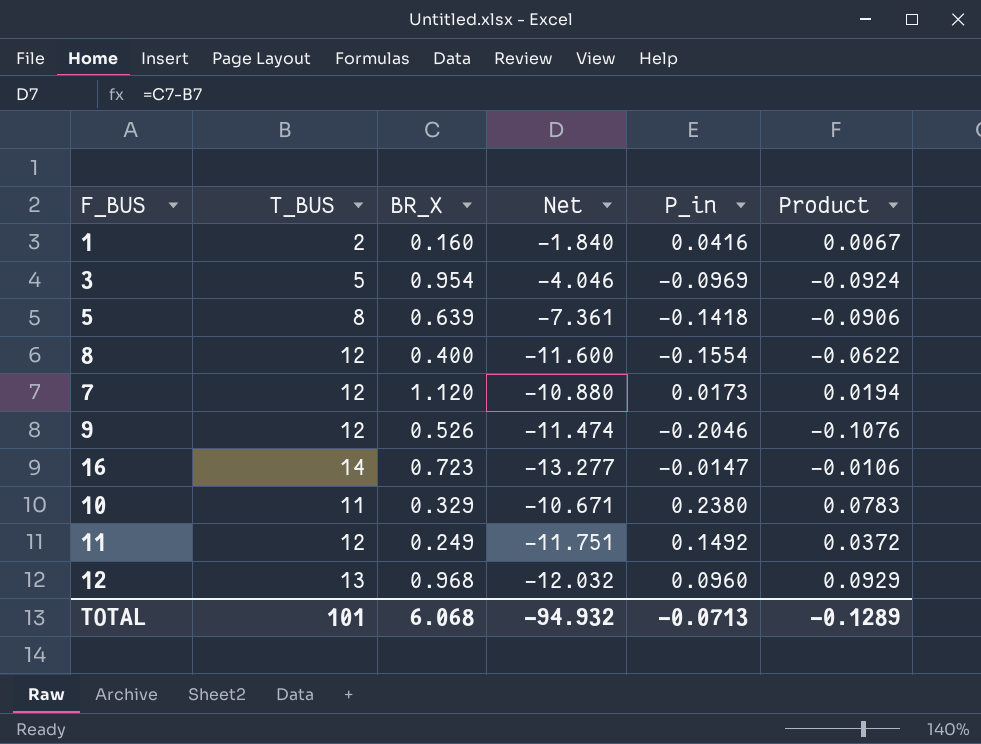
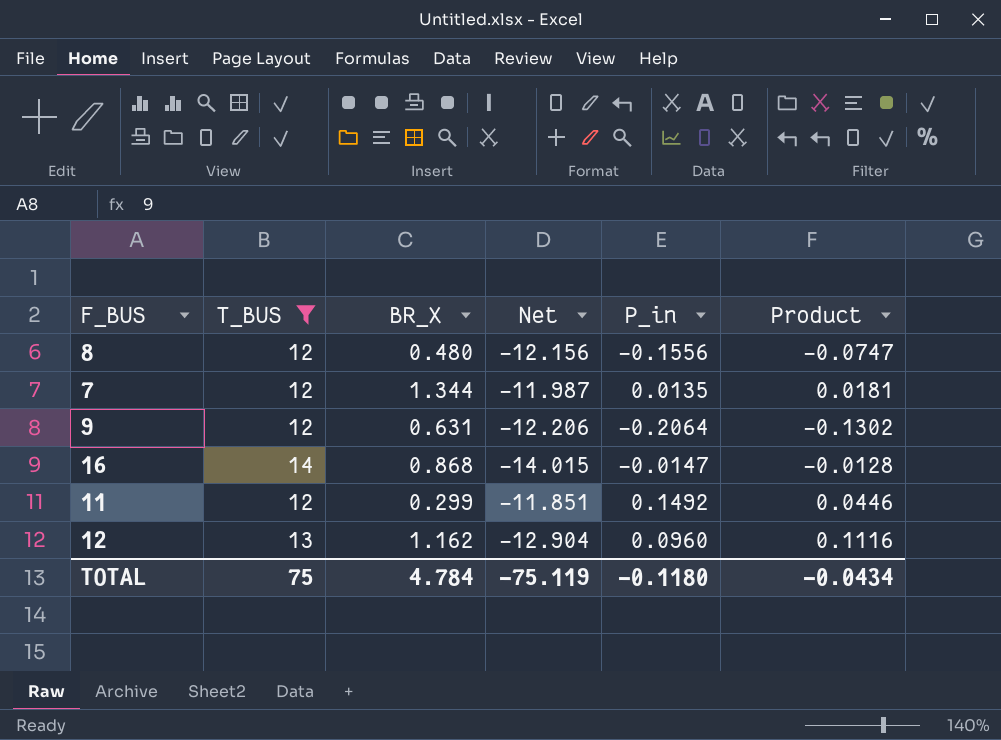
filter: none -> T_BUS >= 12
column Net | formula: [BR_X] - [T_BUS] -> [P_in] - [T_BUS]
8 | BR_X: 0.400 -> 0.480
8 | P_in: -0.1554 -> -0.1556
8 | Product: -0.0622 -> -0.0747
7 | BR_X: 1.120 -> 1.344
7 | P_in: 0.0173 -> 0.0135
7 | Product: 0.0194 -> 0.0181
9 | BR_X: 0.526 -> 0.631
9 | P_in: -0.2046 -> -0.2064
9 | Product: -0.1076 -> -0.1302
16 | BR_X: 0.723 -> 0.868
16 | Product: -0.0106 -> -0.0128
11 | BR_X: 0.249 -> 0.299
11 | Product: 0.0372 -> 0.0446
12 | BR_X: 0.968 -> 1.162
12 | Product: 0.0929 -> 0.1116
TOTAL | T_BUS: 101 -> 75
TOTAL | BR_X: 6.068 -> 4.784
TOTAL | Net: -94.932 -> -75.119
TOTAL | P_in: -0.0713 -> -0.1180
TOTAL | Product: -0.1289 -> -0.0434

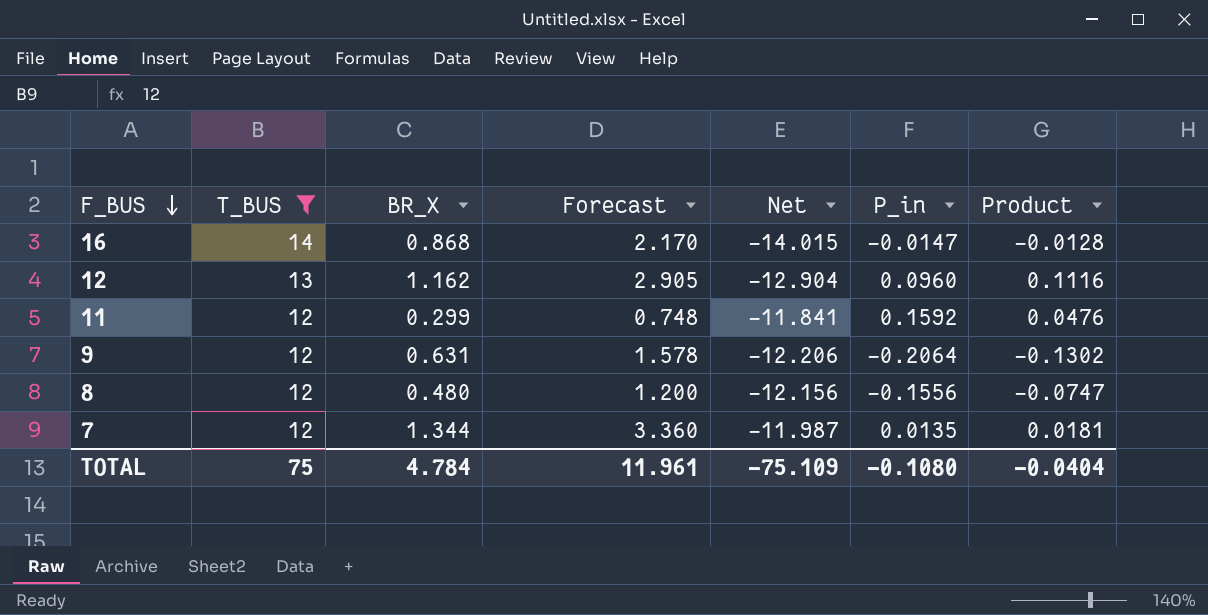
row order: none -> F_BUS descending
column Forecast | formula: none -> [BR_X] * 2.5
11 | Net: -11.851 -> -11.841
11 | P_in: 0.1492 -> 0.1592
11 | Product: 0.0446 -> 0.0476
TOTAL | Net: -75.119 -> -75.109
TOTAL | P_in: -0.1180 -> -0.1080
TOTAL | Product: -0.0434 -> -0.0404

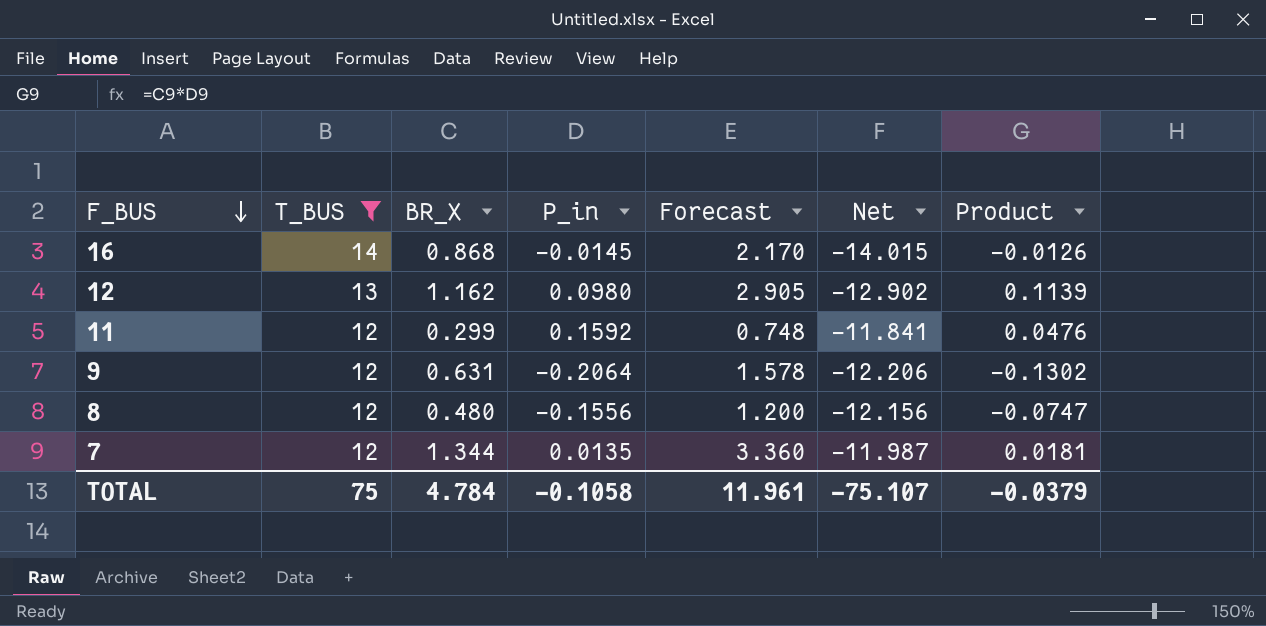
column P_in | position: 6 -> 4
16 | P_in: -0.0147 -> -0.0145
16 | Product: -0.0128 -> -0.0126
12 | P_in: 0.0960 -> 0.0980
12 | Net: -12.904 -> -12.902
12 | Product: 0.1116 -> 0.1139
TOTAL | P_in: -0.1080 -> -0.1058
TOTAL | Net: -75.109 -> -75.107
TOTAL | Product: -0.0404 -> -0.0379

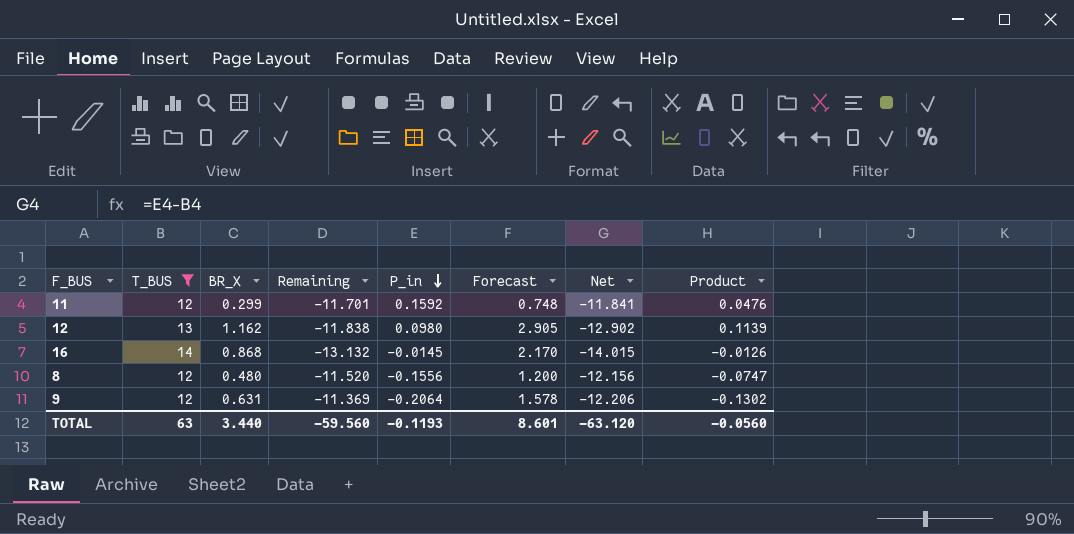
row order: F_BUS descending -> P_in descending
column Remaining | formula: none -> [BR_X] - [T_BUS]
row 7: 12 | 1.344 | 0.0135 | 3.360 | -11.987 | 0.0181 -> none
TOTAL | T_BUS: 75 -> 63
TOTAL | BR_X: 4.784 -> 3.440
TOTAL | P_in: -0.1058 -> -0.1193
TOTAL | Forecast: 11.961 -> 8.601
TOTAL | Net: -75.107 -> -63.120
TOTAL | Product: -0.0379 -> -0.0560

